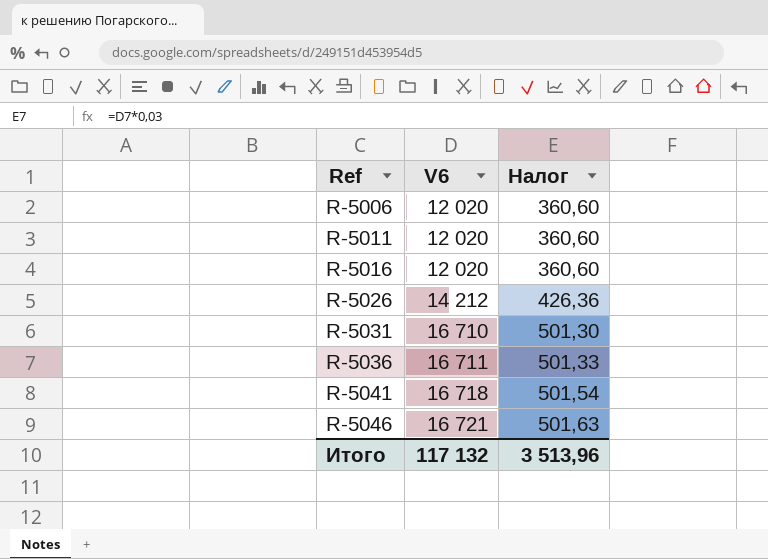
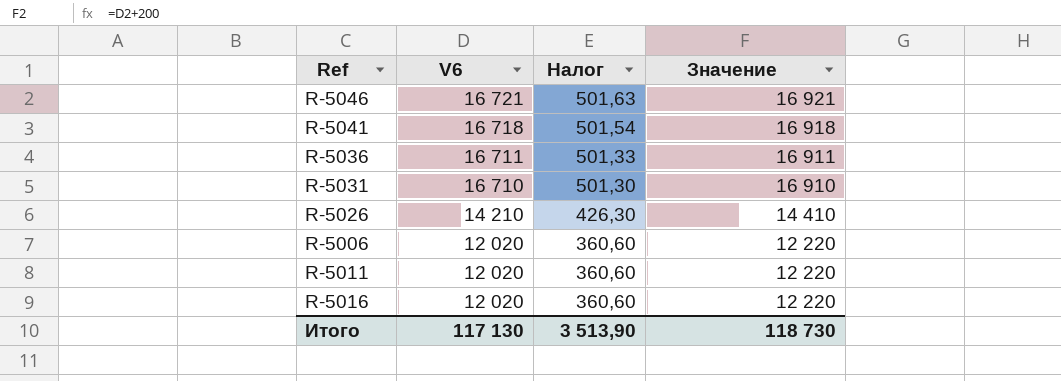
row order: Ref ascending -> V6 descending
column Значение | formula: none -> [V6] + 200
R-5026 | V6: 14 212 -> 14 210
R-5026 | Налог: 426,36 -> 426,30
Итого | V6: 117 132 -> 117 130
Итого | Налог: 3 513,96 -> 3 513,90

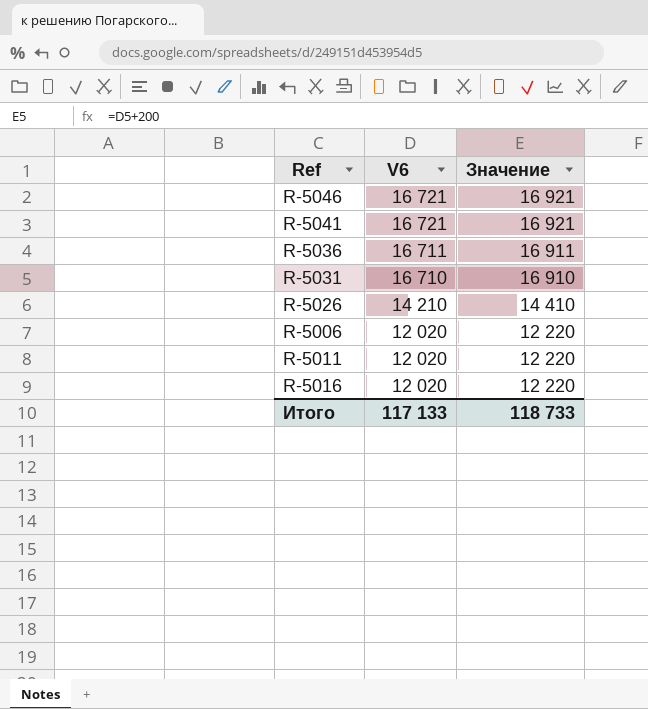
column Налог | formula: [V6] * 0,03 -> none
R-5041 | V6: 16 718 -> 16 721
R-5041 | Значение: 16 918 -> 16 921
Итого | V6: 117 130 -> 117 133
Итого | Значение: 118 730 -> 118 733

